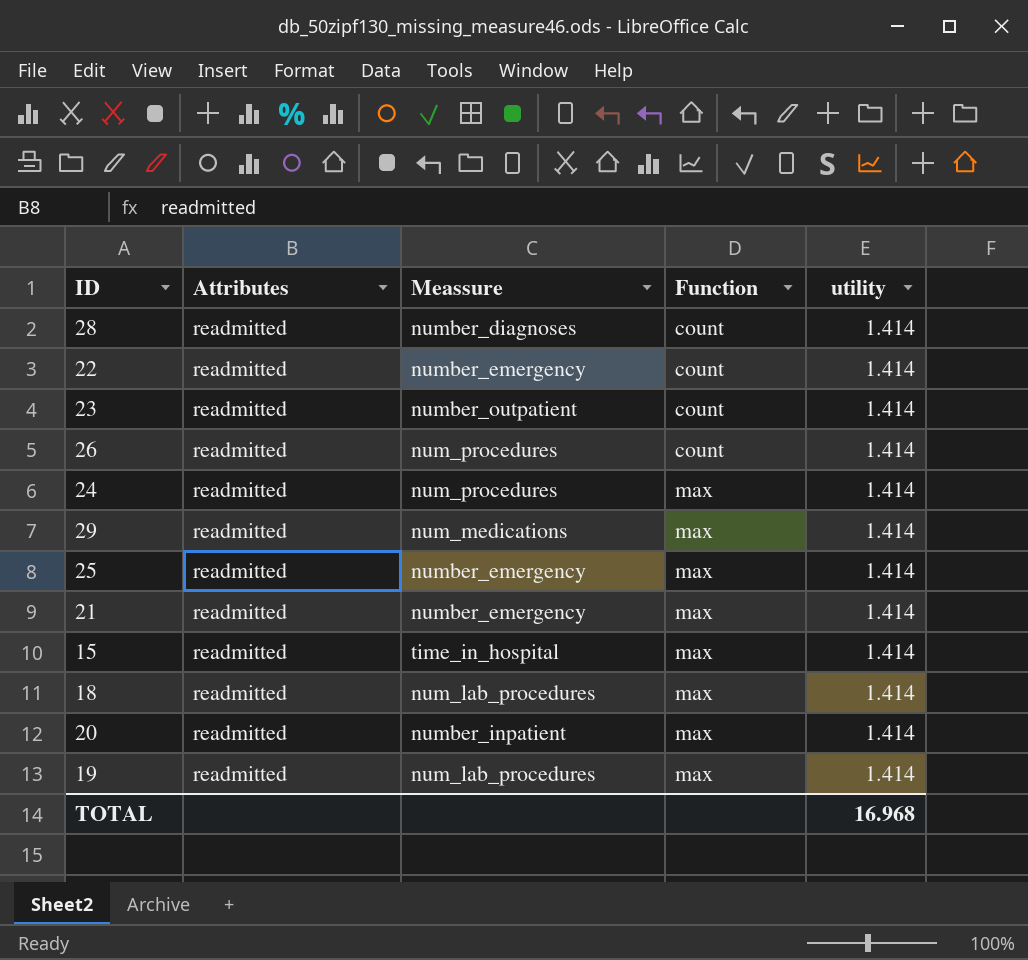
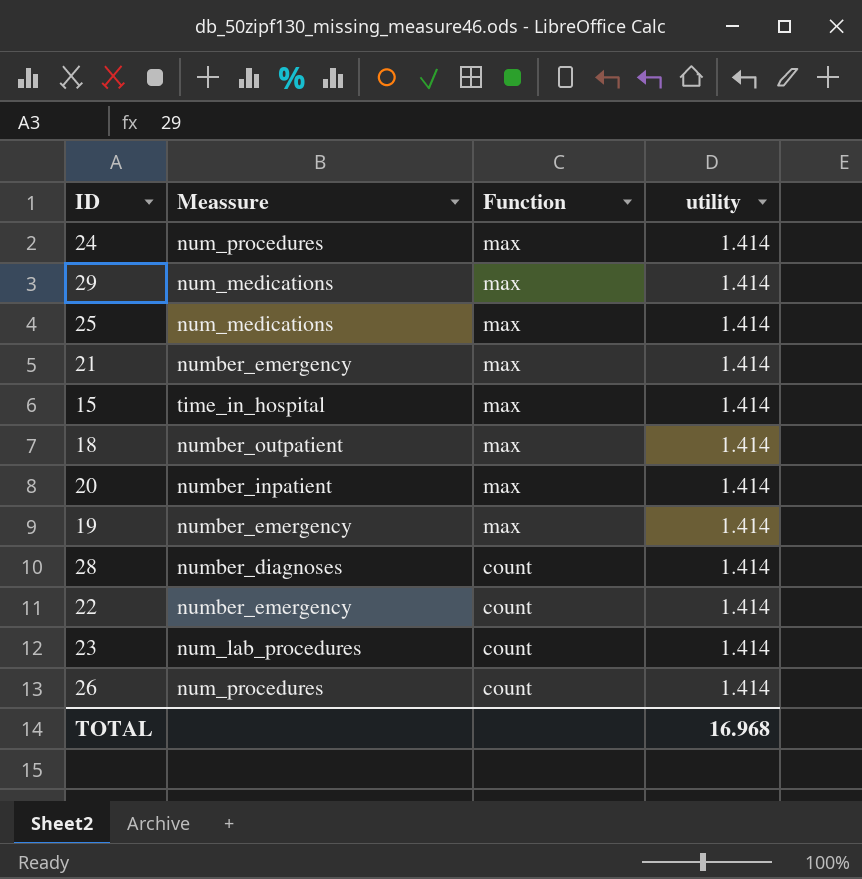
row order: Function ascending -> Function descending
column Attributes | position: 2 -> none
25 | Meassure: number_emergency -> num_medications
18 | Meassure: num_lab_procedures -> number_outpatient
19 | Meassure: num_lab_procedures -> number_emergency
23 | Meassure: number_outpatient -> num_lab_procedures

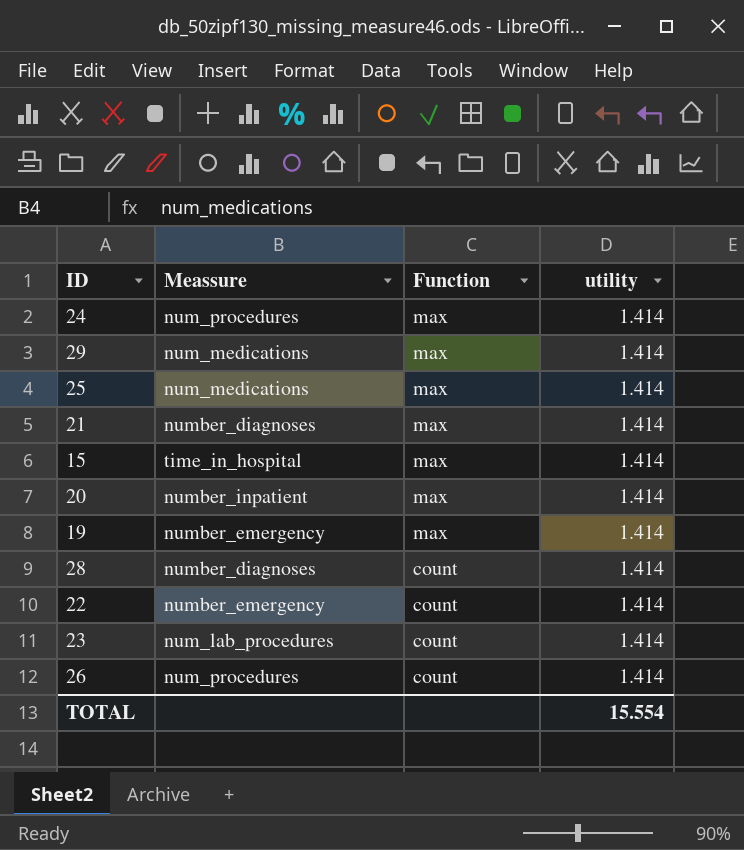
row 18: number_outpatient | max | 1.414 -> none
21 | Meassure: number_emergency -> number_diagnoses
TOTAL | utility: 16.968 -> 15.554

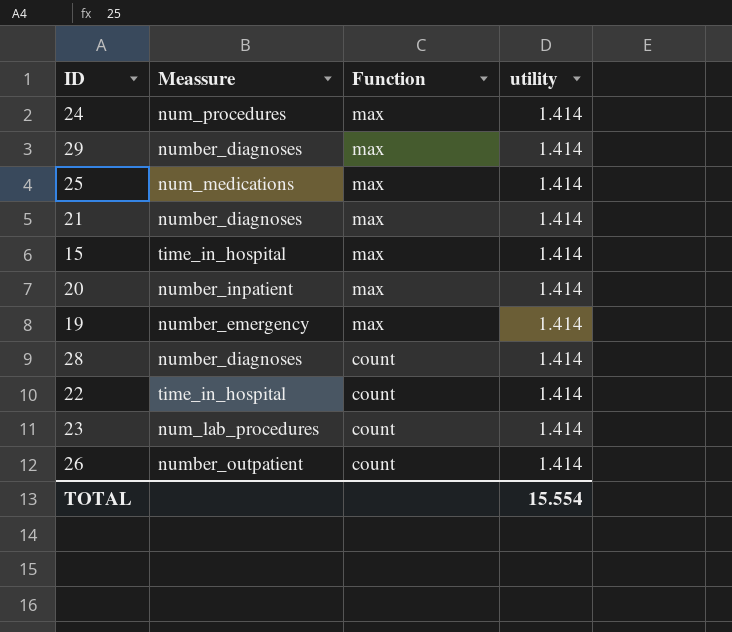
29 | Meassure: num_medications -> number_diagnoses
22 | Meassure: number_emergency -> time_in_hospital
26 | Meassure: num_procedures -> number_outpatient

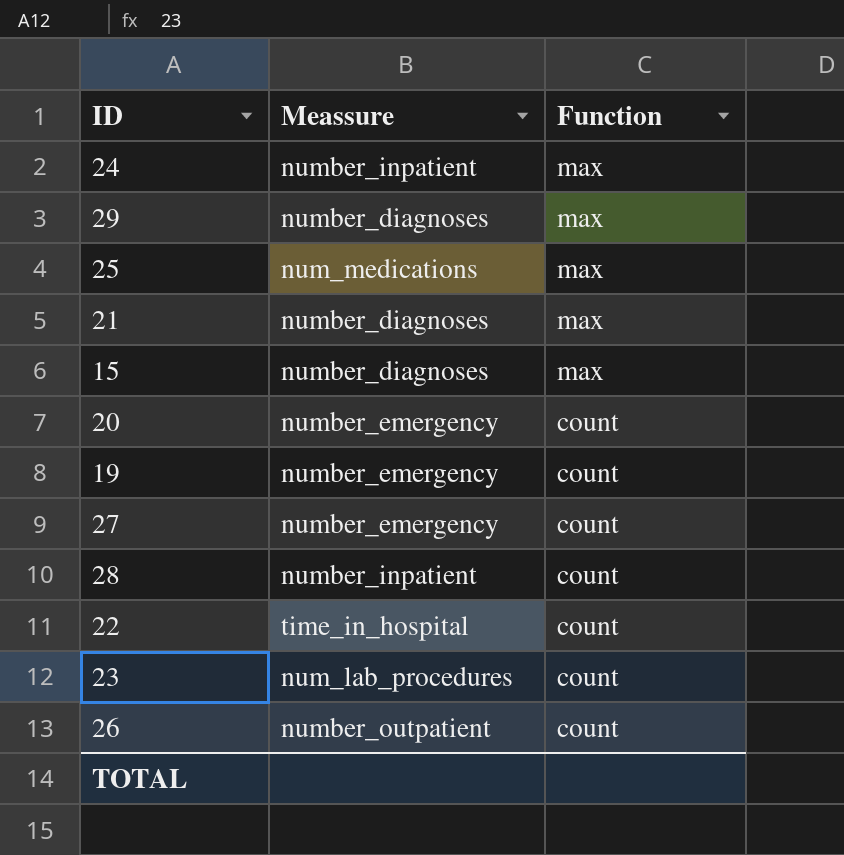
column utility | position: 4 -> none
24 | Meassure: num_procedures -> number_inpatient
15 | Meassure: time_in_hospital -> number_diagnoses
20 | Meassure: number_inpatient -> number_emergency
20 | Function: max -> count
19 | Function: max -> count
row 27: none -> number_emergency | count
28 | Meassure: number_diagnoses -> number_inpatient

